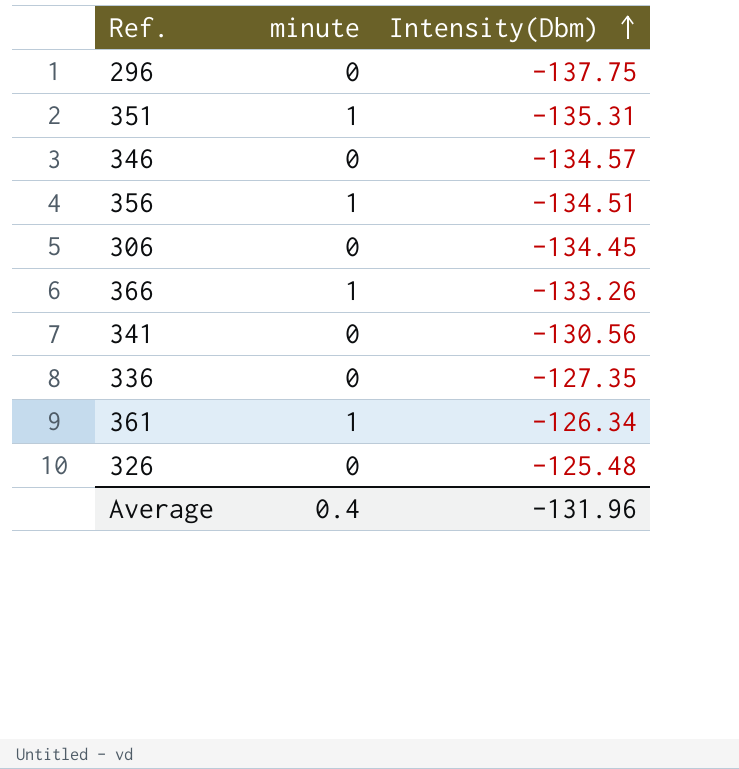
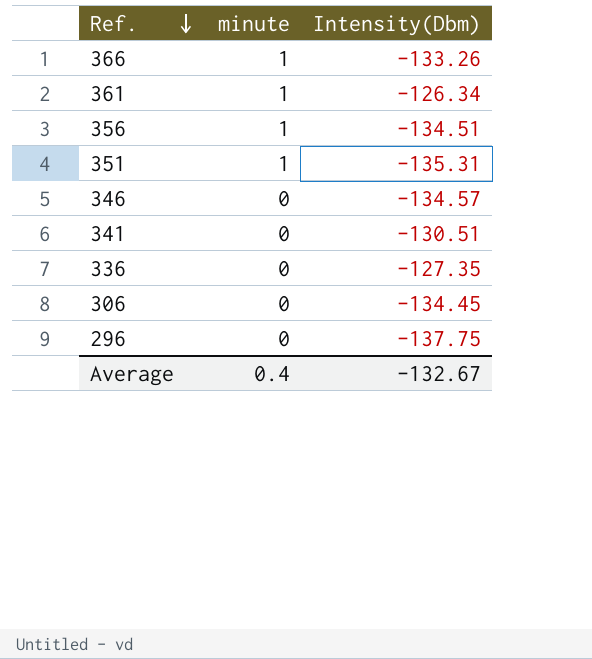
row order: Intensity(Dbm) ascending -> Ref. descending
row 326: 0 | -125.48 -> none
341 | Intensity(Dbm): -130.56 -> -130.51
Average | Intensity(Dbm): -131.96 -> -132.67

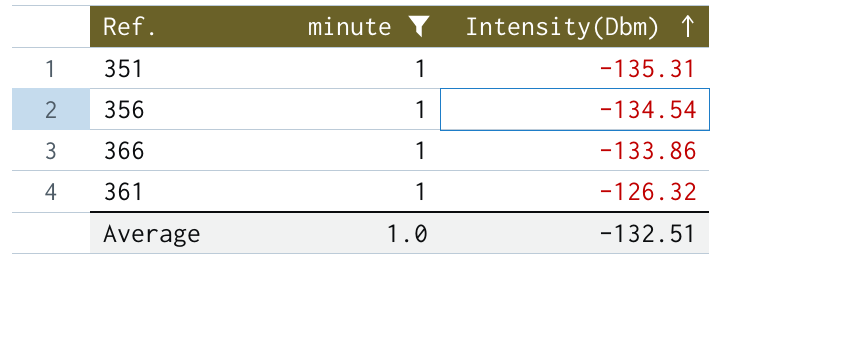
filter: none -> minute = 1
row order: Ref. descending -> Intensity(Dbm) ascending
356 | Intensity(Dbm): -134.51 -> -134.54
366 | Intensity(Dbm): -133.26 -> -133.86
361 | Intensity(Dbm): -126.34 -> -126.32
Average | minute: 0.4 -> 1.0
Average | Intensity(Dbm): -132.67 -> -132.51

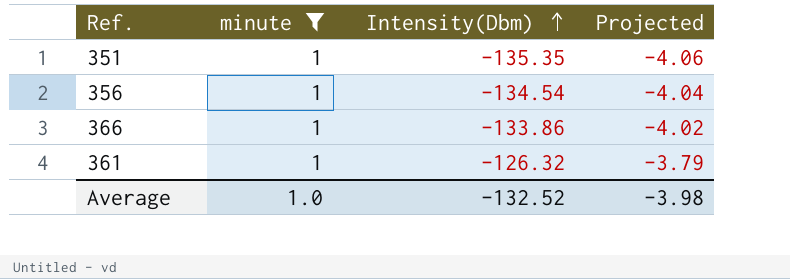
column Projected | formula: none -> [Intensity(Dbm)] * 0.03
351 | Intensity(Dbm): -135.31 -> -135.35
Average | Intensity(Dbm): -132.51 -> -132.52

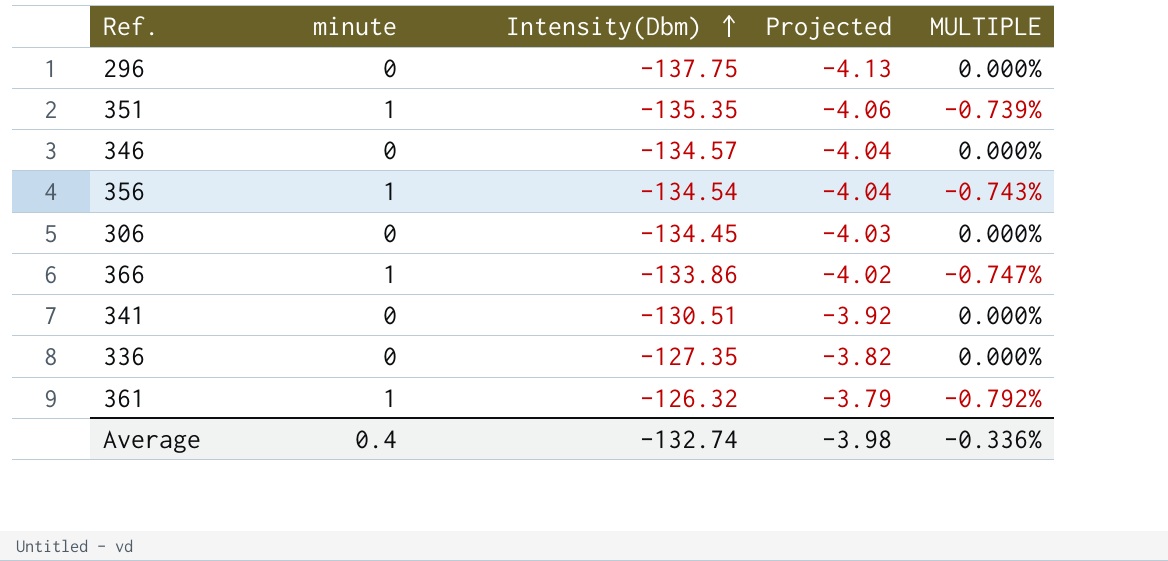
filter: minute = 1 -> none
column MULTIPLE | formula: none -> [minute] / [Intensity(Dbm)]
Average | minute: 1.0 -> 0.4
Average | Intensity(Dbm): -132.52 -> -132.74

